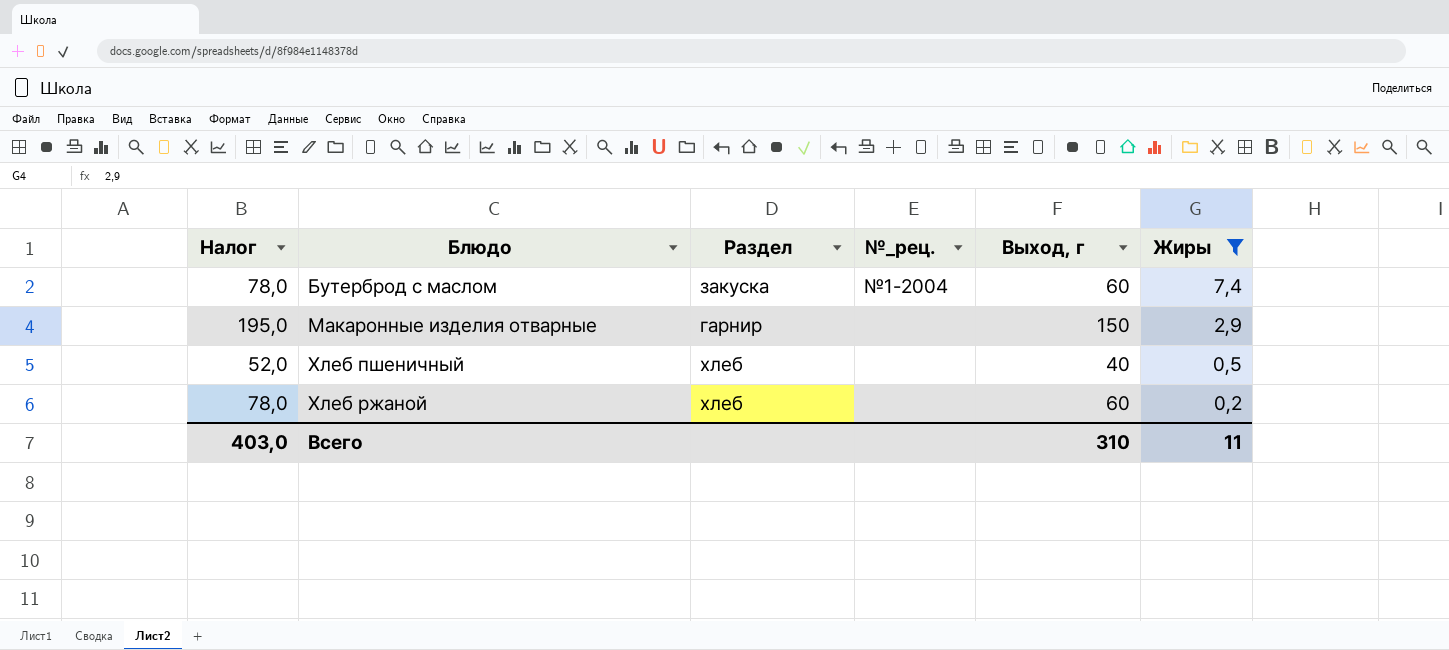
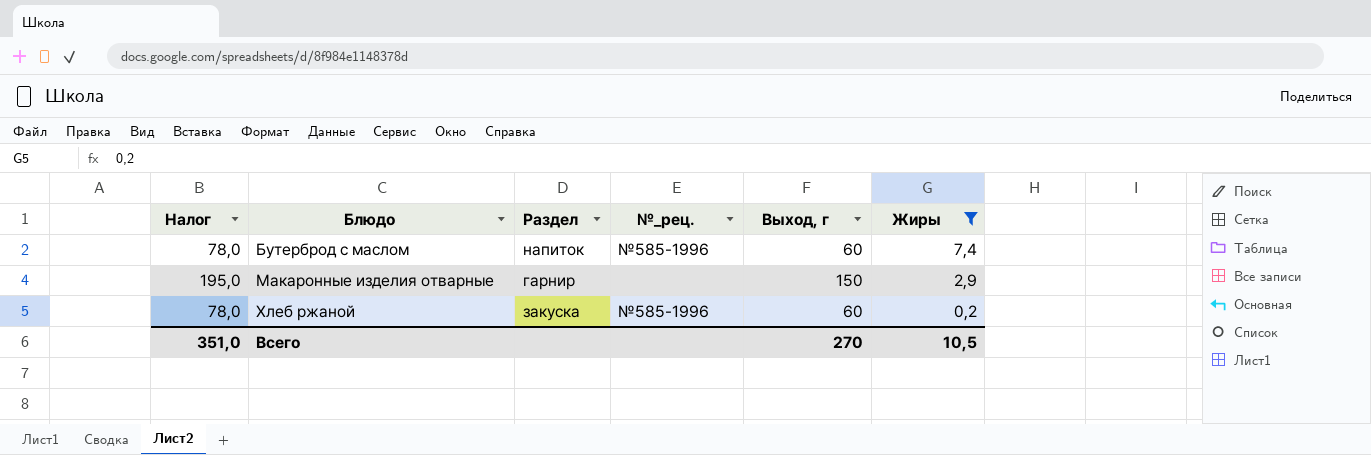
row Хлеб пшеничный: 52,0 | хлеб | none | 40 | 0,5 -> none
Бутерброд с маслом | Раздел: закуска -> напиток
Бутерброд с маслом | №_рец.: №1-2004 -> №585-1996
Хлеб ржаной | Раздел: хлеб -> закуска
Хлеб ржаной | №_рец.: none -> №585-1996
Всего | Налог: 403,0 -> 351,0
Всего | Выход, г: 310 -> 270
Всего | Жиры: 11 -> 10,5

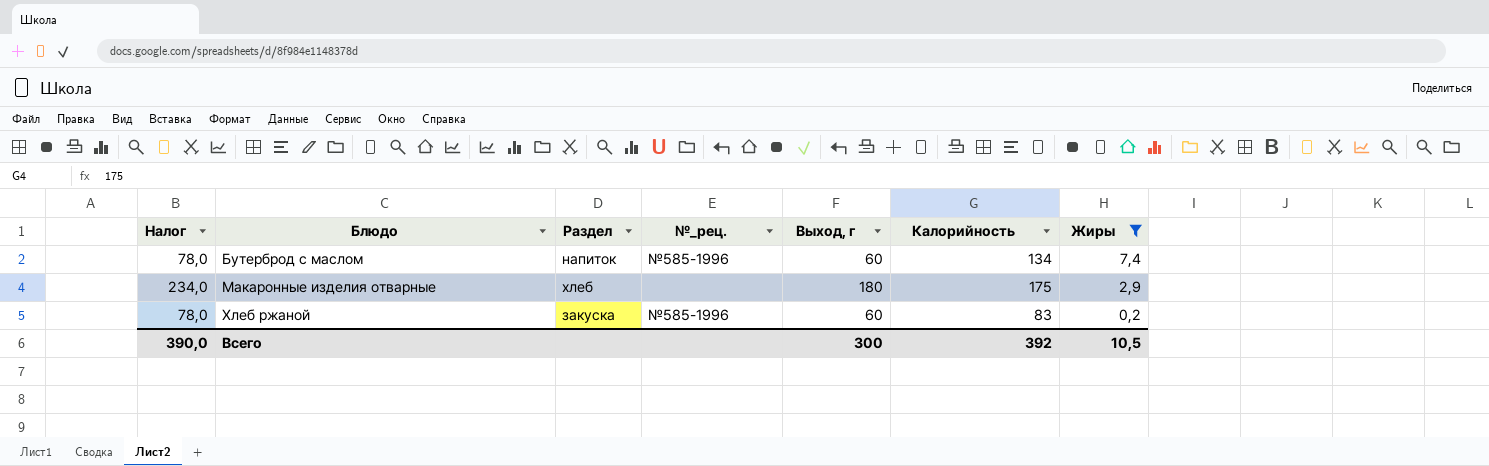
column Калорийность | position: none -> 6
Макаронные изделия отварные | Налог: 195,0 -> 234,0
Макаронные изделия отварные | Раздел: гарнир -> хлеб
Макаронные изделия отварные | Выход, г: 150 -> 180
Всего | Налог: 351,0 -> 390,0
Всего | Выход, г: 270 -> 300

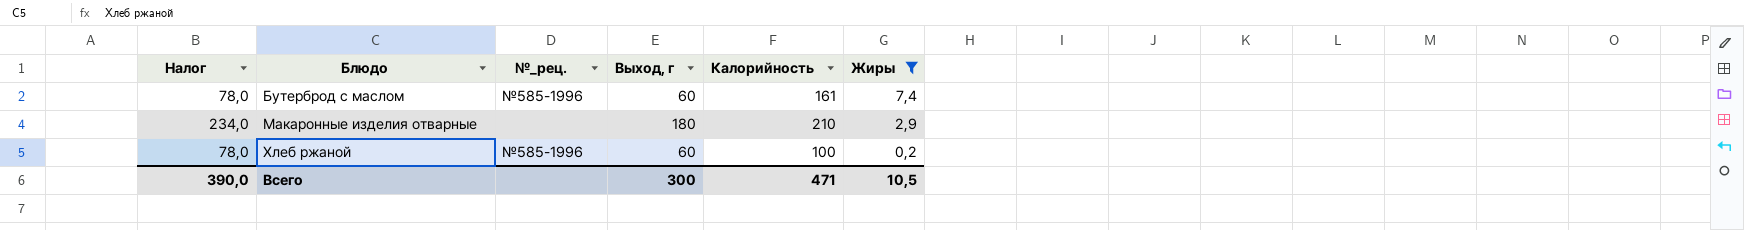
column Раздел | position: 3 -> none
Бутерброд с маслом | Калорийность: 134 -> 161
Макаронные изделия отварные | Калорийность: 175 -> 210
Хлеб ржаной | Калорийность: 83 -> 100
Всего | Калорийность: 392 -> 471

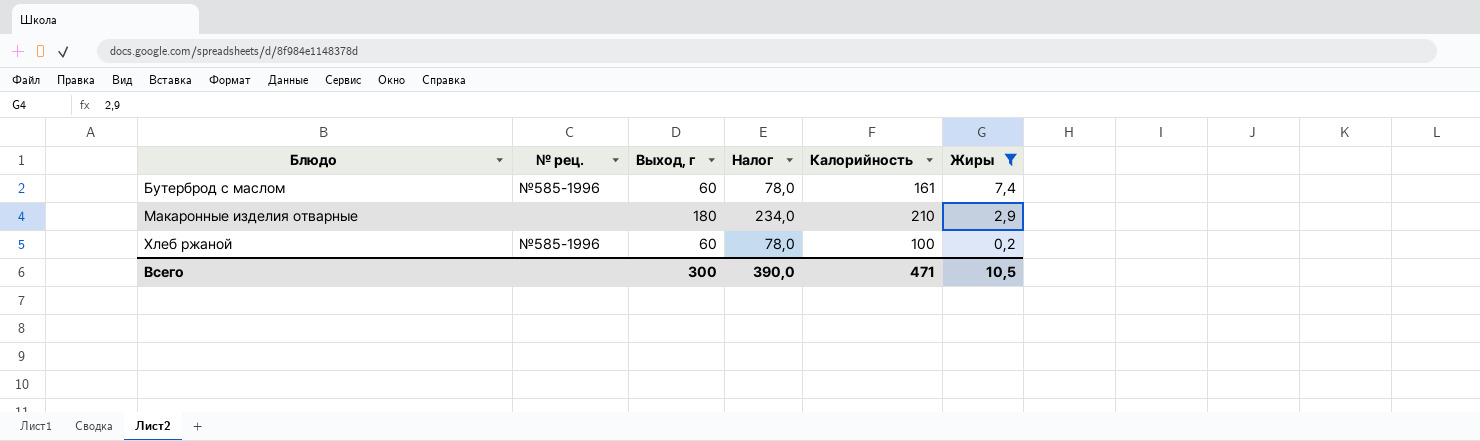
column name: №_рец. -> № рец.
column Налог | position: 1 -> 4

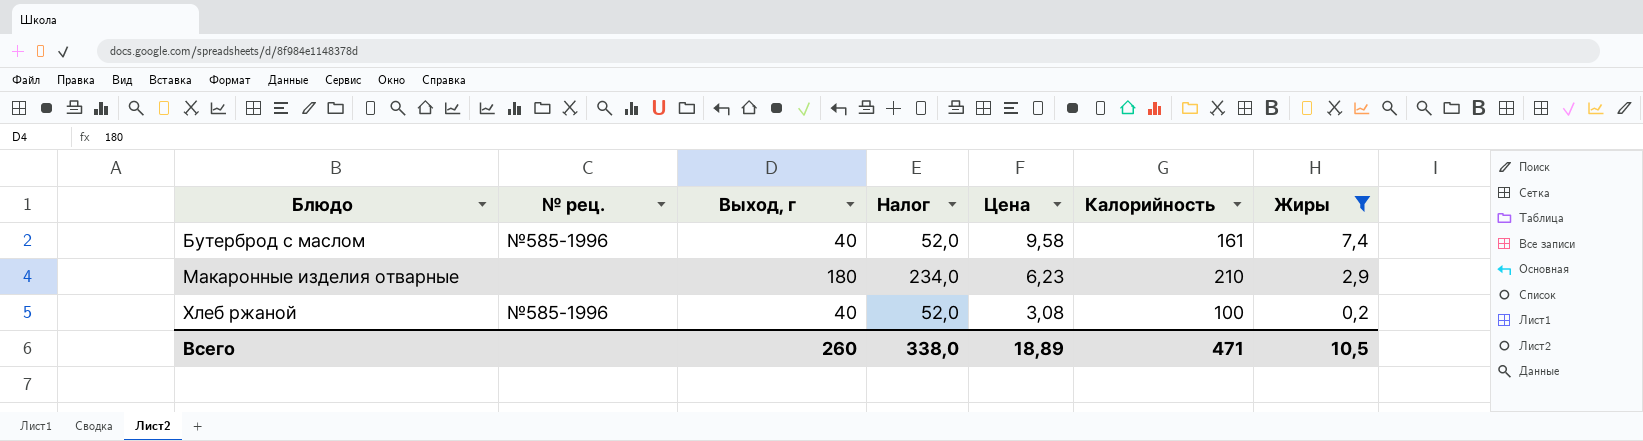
column Цена | position: none -> 5
Бутерброд с маслом | Выход, г: 60 -> 40
Бутерброд с маслом | Налог: 78,0 -> 52,0
Хлеб ржаной | Выход, г: 60 -> 40
Хлеб ржаной | Налог: 78,0 -> 52,0
Всего | Выход, г: 300 -> 260
Всего | Налог: 390,0 -> 338,0

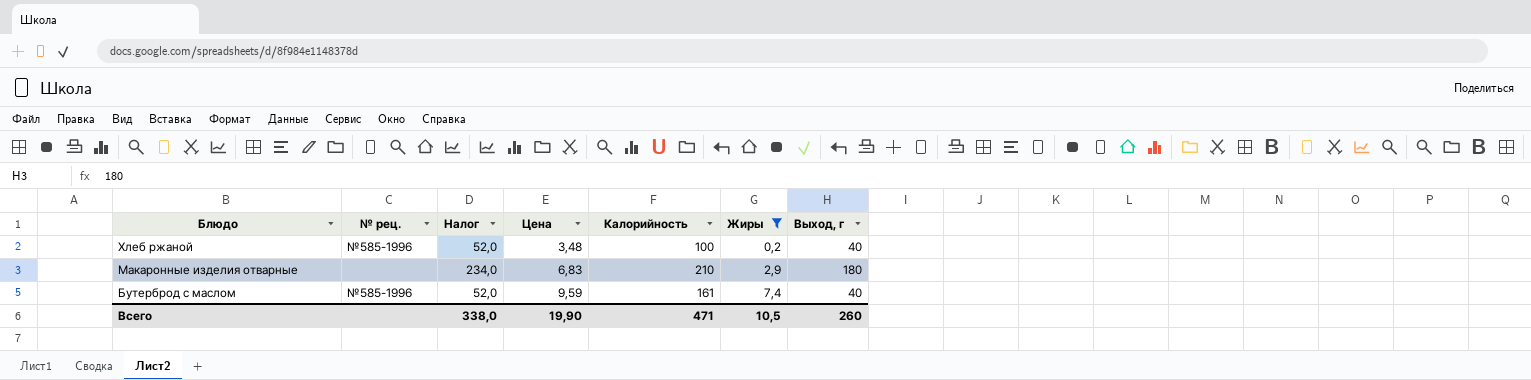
row order: Блюдо ascending -> Блюдо descending
column Выход, г | position: 3 -> 7
Хлеб ржаной | Цена: 3,08 -> 3,48
Макаронные изделия отварные | Цена: 6,23 -> 6,83
Бутерброд с маслом | Цена: 9,58 -> 9,59
Всего | Цена: 18,89 -> 19,90

